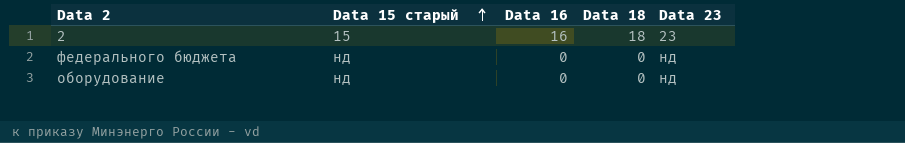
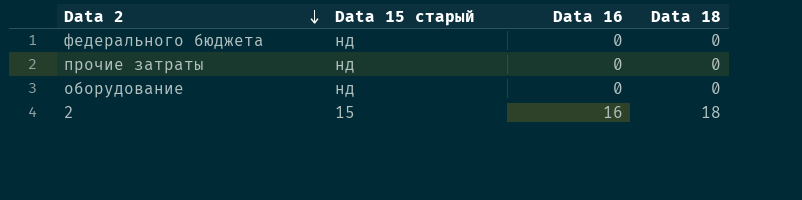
row order: Data 15 старый ascending -> Data 2 descending
column Data 23 | position: 5 -> none
row прочие затраты: none -> нд | 0 | 0

